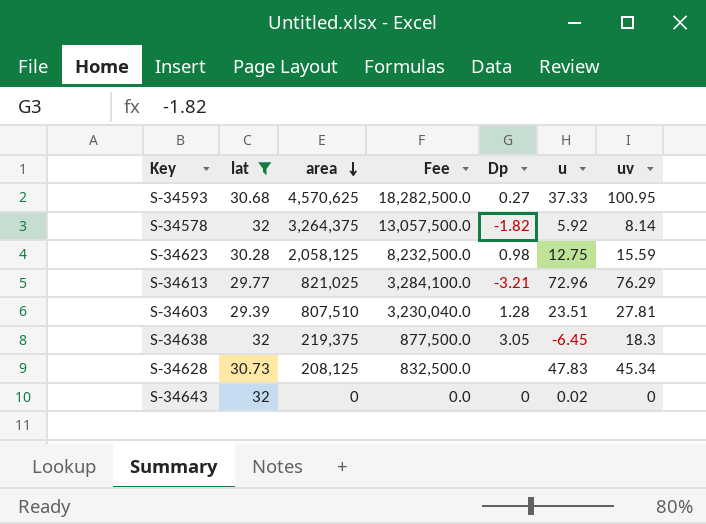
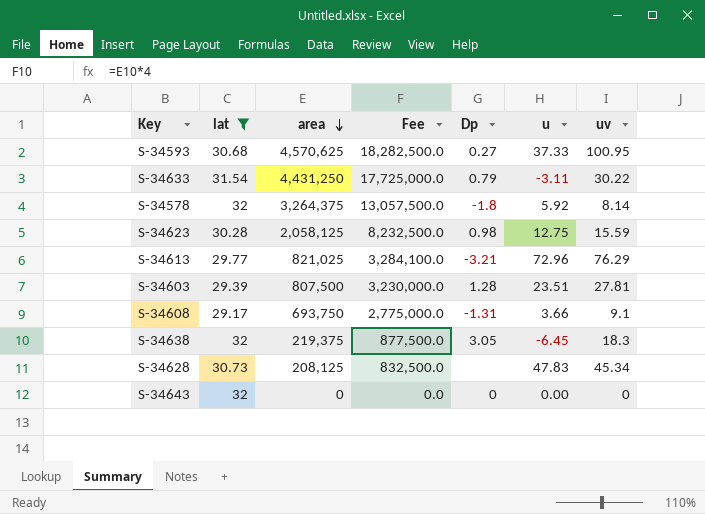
row S-34633: none -> 31.54 | 4,431,250 | 17,725,000.0 | 0.79 | -3.11 | 30.22
S-34578 | Dp: -1.82 -> -1.8
S-34603 | area: 807,510 -> 807,500
S-34603 | Fee: 3,230,040.0 -> 3,230,000.0
row S-34608: none -> 29.17 | 693,750 | 2,775,000.0 | -1.31 | 3.66 | 9.1
S-34643 | u: 0.02 -> 0.00

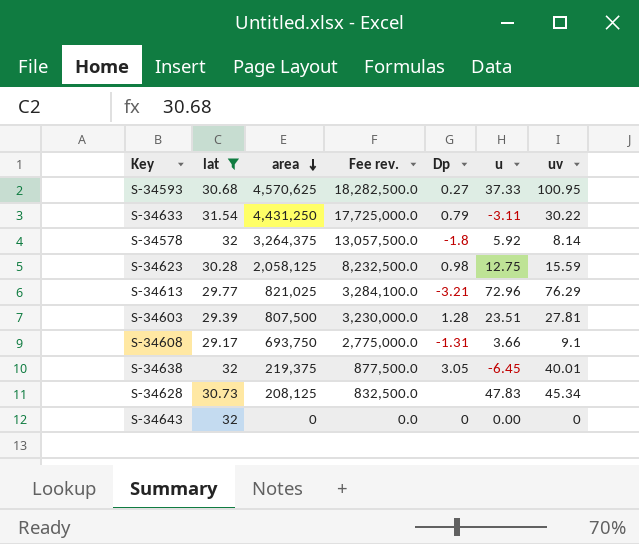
column name: Fee -> Fee rev.
S-34638 | uv: 18.3 -> 40.01

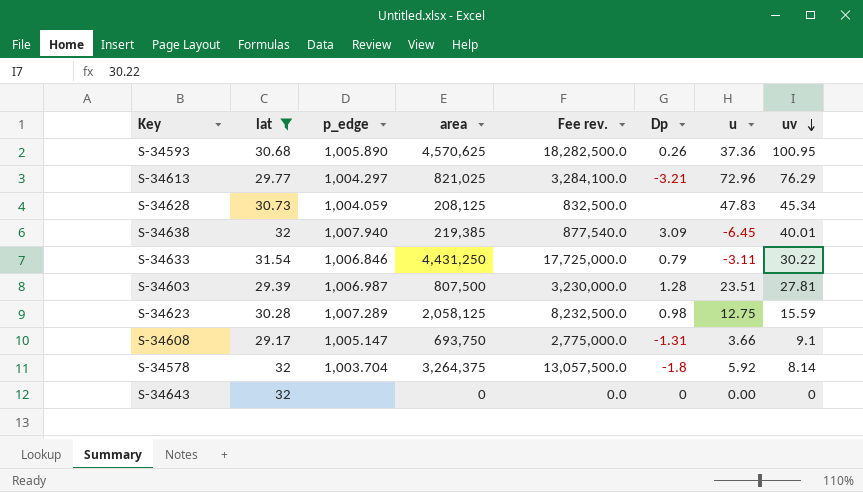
row order: area descending -> uv descending
column p_edge | position: none -> 3
S-34593 | Dp: 0.27 -> 0.26
S-34593 | u: 37.33 -> 37.36
S-34638 | area: 219,375 -> 219,385
S-34638 | Fee rev.: 877,500.0 -> 877,540.0
S-34638 | Dp: 3.05 -> 3.09

